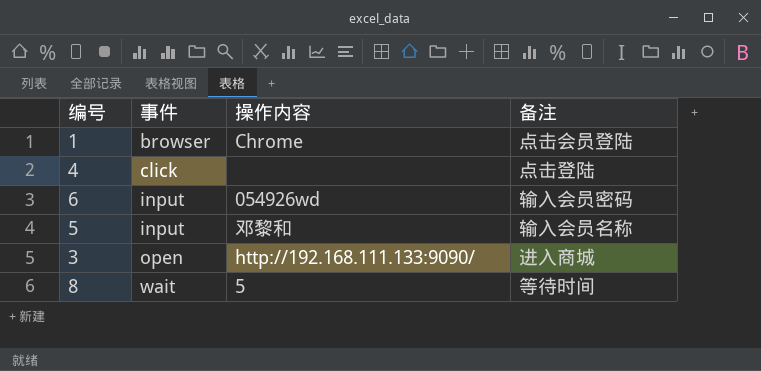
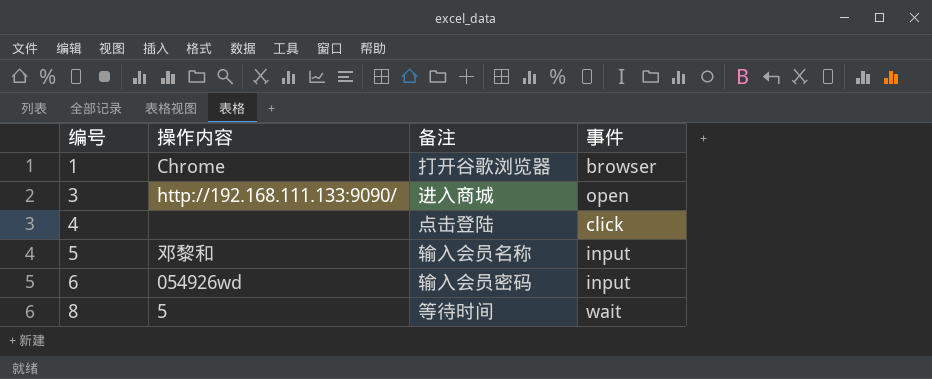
row order: 事件 ascending -> 编号 ascending
column 事件 | position: 2 -> 4
1 | 备注: 点击会员登陆 -> 打开谷歌浏览器

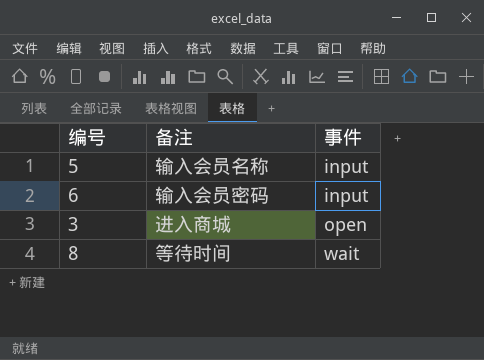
row order: 编号 ascending -> 事件 ascending
column 操作内容 | position: 2 -> none
row 1: Chrome | 打开谷歌浏览器 | browser -> none
row 4: none | 点击登陆 | click -> none

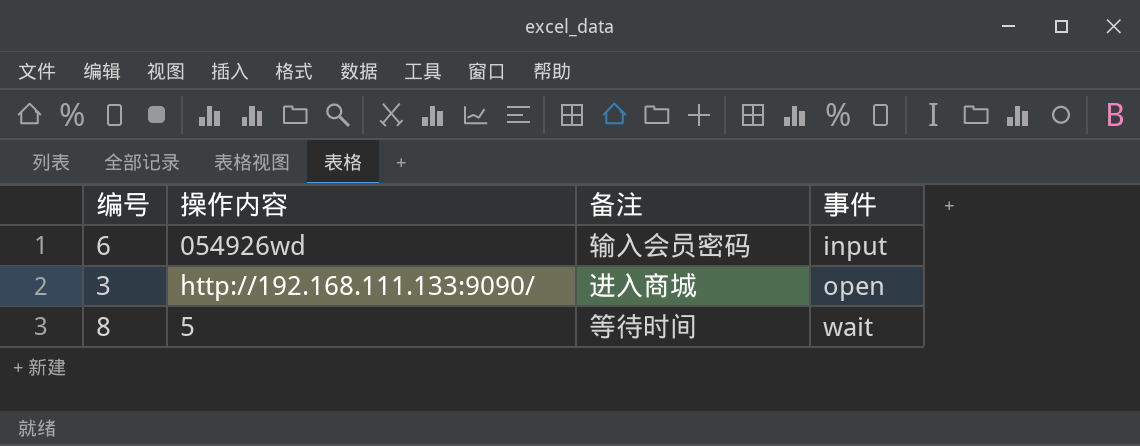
column 操作内容 | position: none -> 2
row 5: 输入会员名称 | input -> none

